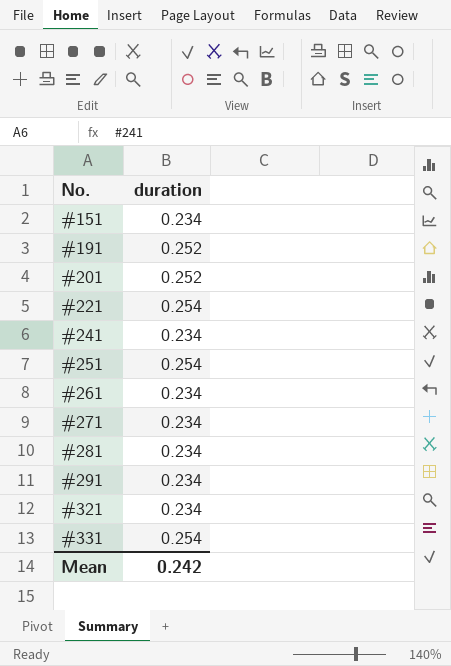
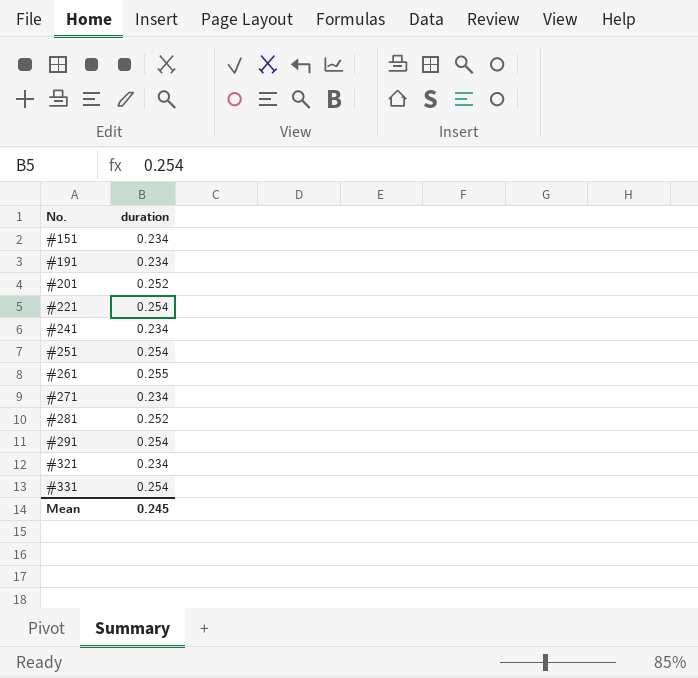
#191 | duration: 0.252 -> 0.234
#261 | duration: 0.234 -> 0.255
#281 | duration: 0.234 -> 0.252
#291 | duration: 0.234 -> 0.254
Mean | duration: 0.242 -> 0.245

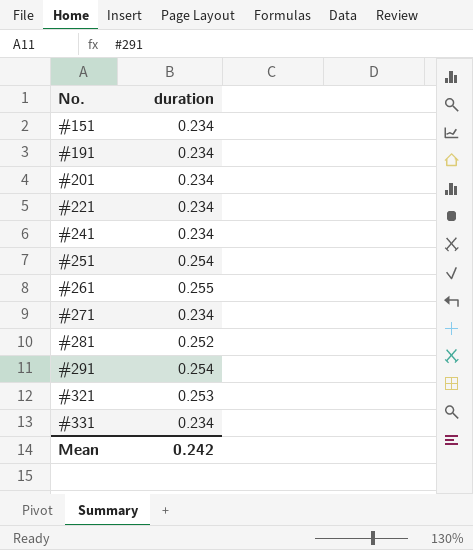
#201 | duration: 0.252 -> 0.234
#221 | duration: 0.254 -> 0.234
#321 | duration: 0.234 -> 0.253
#331 | duration: 0.254 -> 0.234
Mean | duration: 0.245 -> 0.242

